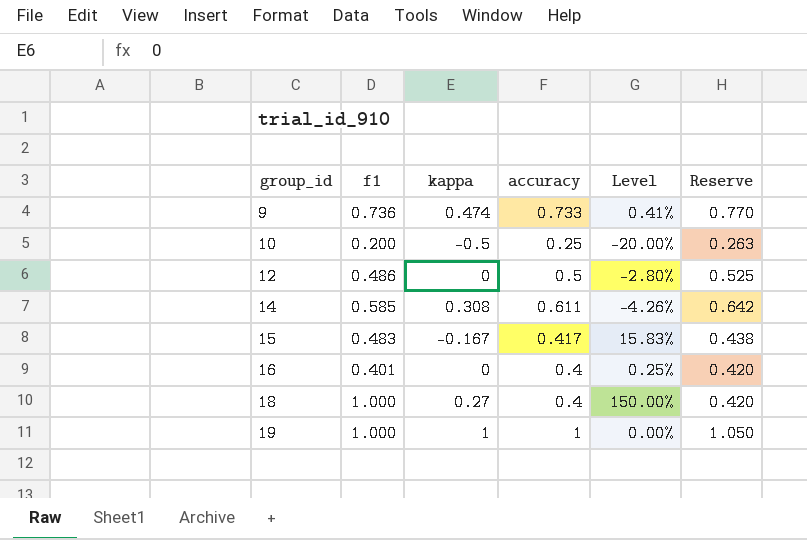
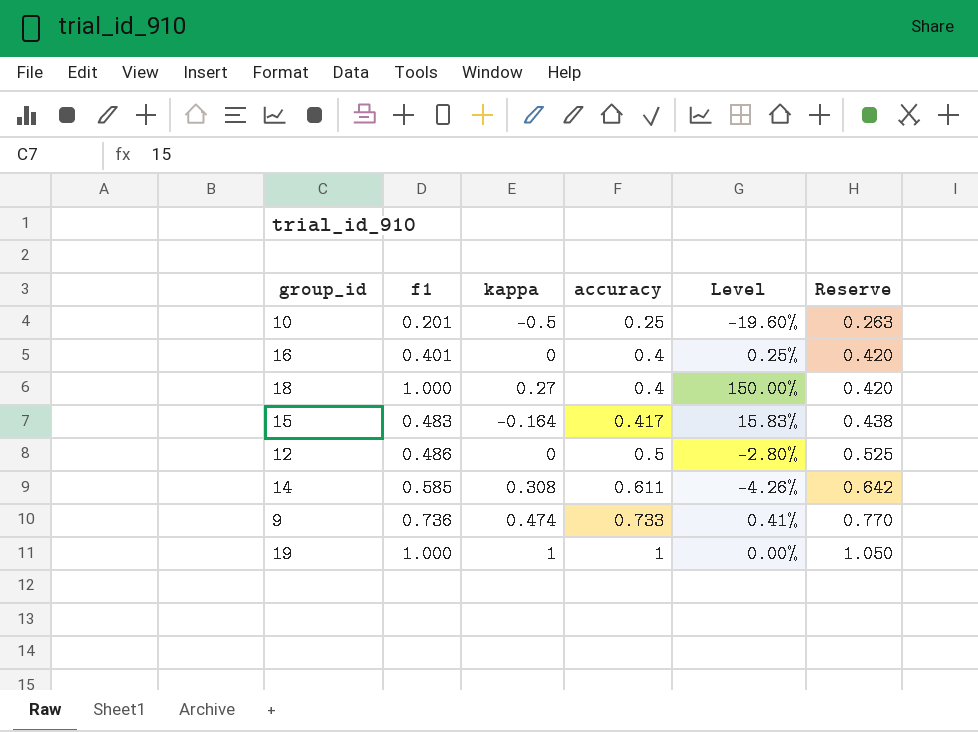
row order: group_id ascending -> accuracy ascending
10 | f1: 0.200 -> 0.201
10 | Level: -20.00% -> -19.60%
15 | kappa: -0.167 -> -0.164

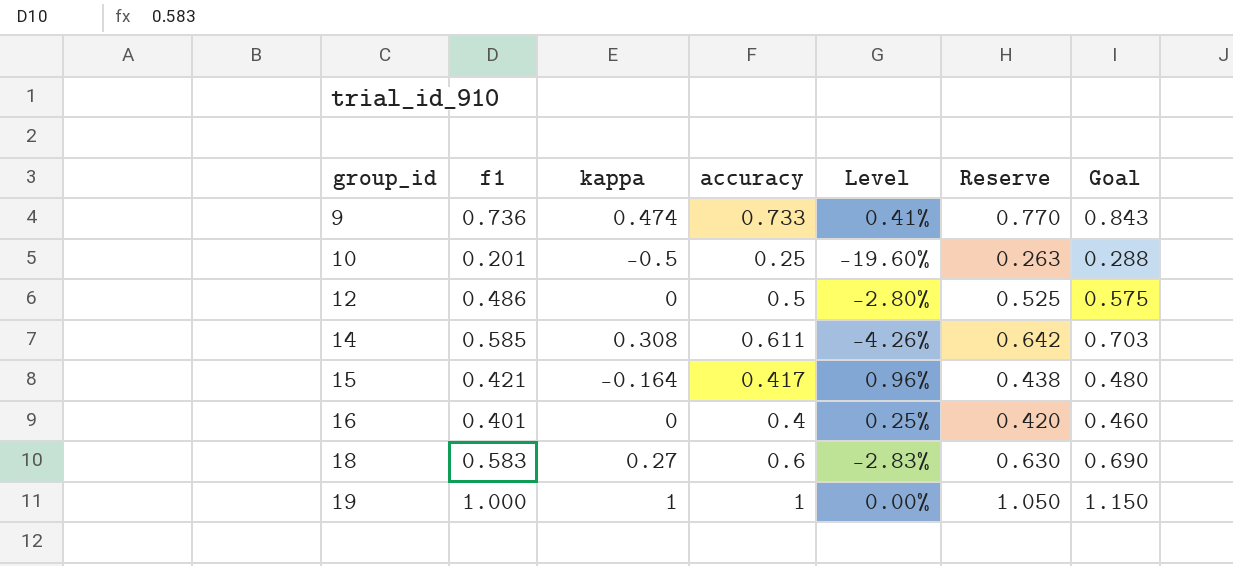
row order: accuracy ascending -> group_id ascending
column Goal | formula: none -> [accuracy] * 1.15
15 | f1: 0.483 -> 0.421
15 | Level: 15.83% -> 0.96%
18 | f1: 1.000 -> 0.583
18 | accuracy: 0.4 -> 0.6
18 | Level: 150.00% -> -2.83%
18 | Reserve: 0.420 -> 0.630

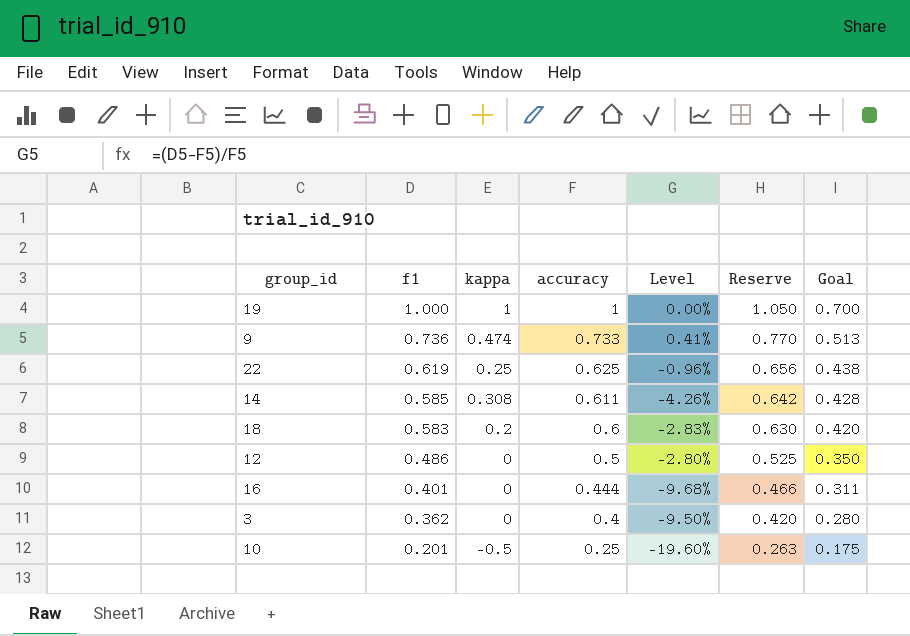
row order: group_id ascending -> f1 descending
column Goal | formula: [accuracy] * 1.15 -> [accuracy] * 0.7
row 15: 0.421 | -0.164 | 0.417 | 0.96% | 0.438 | 0.480 -> none
row 22: none -> 0.619 | 0.25 | 0.625 | -0.96% | 0.656 | 0.438
18 | kappa: 0.27 -> 0.2
16 | accuracy: 0.4 -> 0.444
16 | Level: 0.25% -> -9.68%
16 | Reserve: 0.420 -> 0.466
row 3: none -> 0.362 | 0 | 0.4 | -9.50% | 0.420 | 0.280

